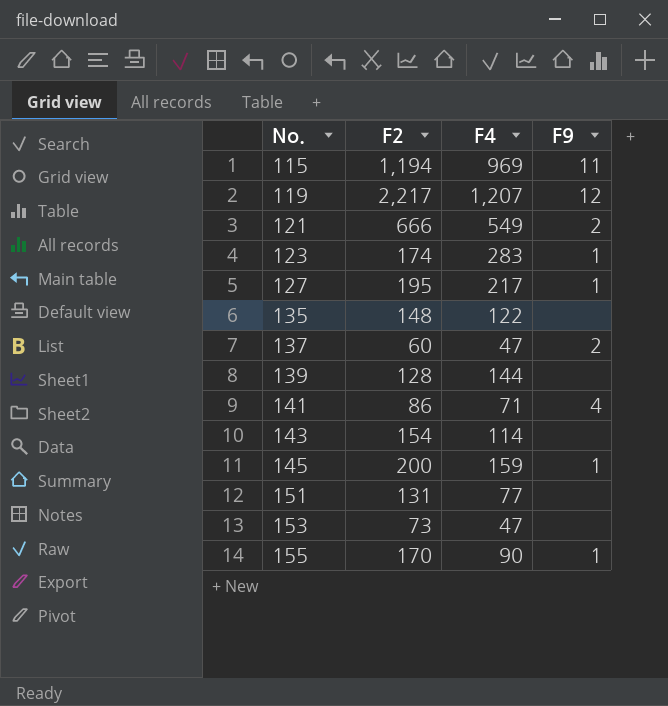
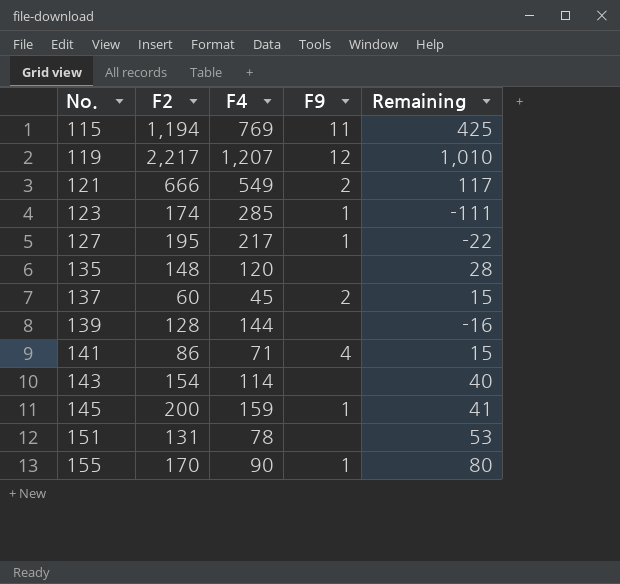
column Remaining | formula: none -> [F2] - [F4]
row 153: 73 | 47 | none -> none
115 | F4: 969 -> 769
123 | F4: 283 -> 285
135 | F4: 122 -> 120
137 | F4: 47 -> 45
151 | F4: 77 -> 78

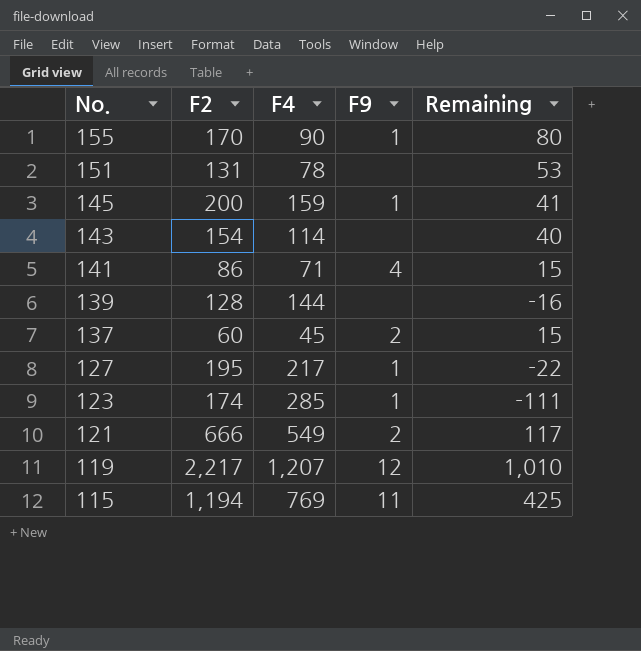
row order: No. ascending -> No. descending
row 135: 148 | 120 | none | 28 -> none

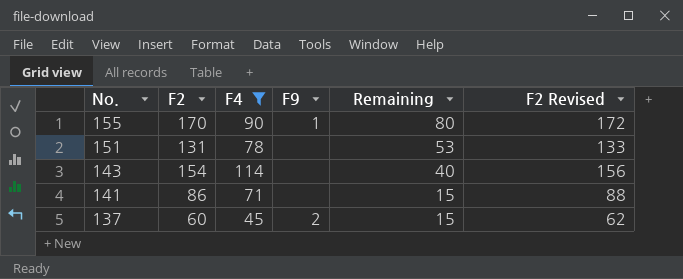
filter: none -> F4 <= 114
column F2 Revised | formula: none -> [F2] + 2
141 | F9: 4 -> none

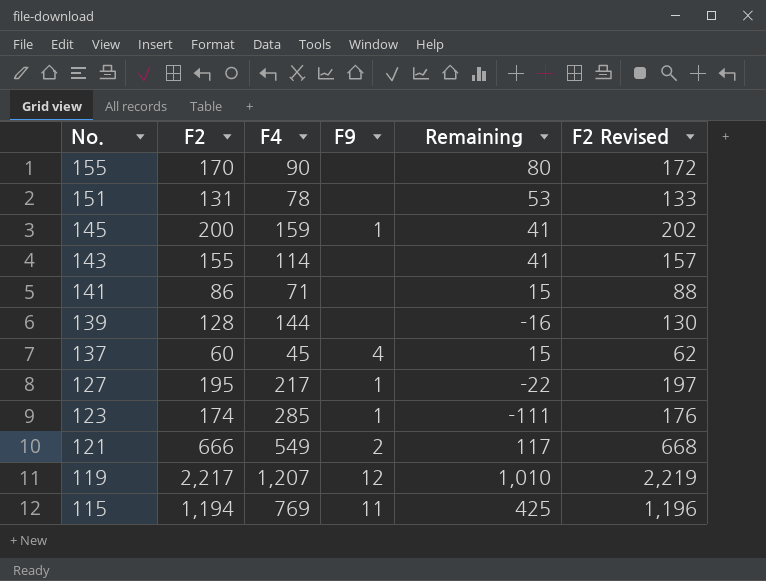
filter: F4 <= 114 -> none
155 | F9: 1 -> none
143 | F2: 154 -> 155
143 | Remaining: 40 -> 41
143 | F2 Revised: 156 -> 157
137 | F9: 2 -> 4

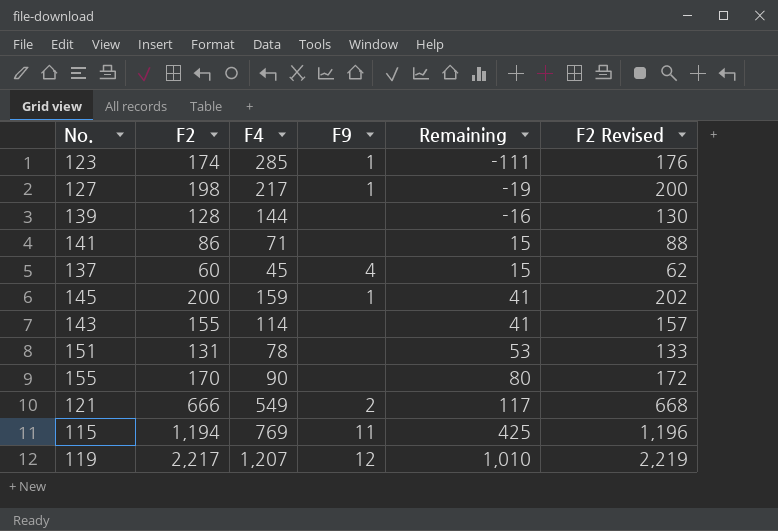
row order: No. descending -> Remaining ascending
127 | F2: 195 -> 198
127 | Remaining: -22 -> -19
127 | F2 Revised: 197 -> 200

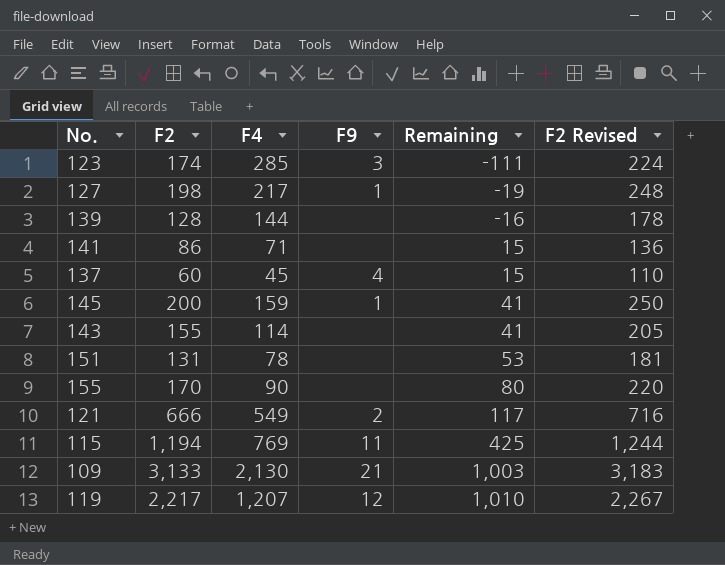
column F2 Revised | formula: [F2] + 2 -> [F2] + 50
123 | F9: 1 -> 3
row 109: none -> 3,133 | 2,130 | 21 | 1,003 | 3,183

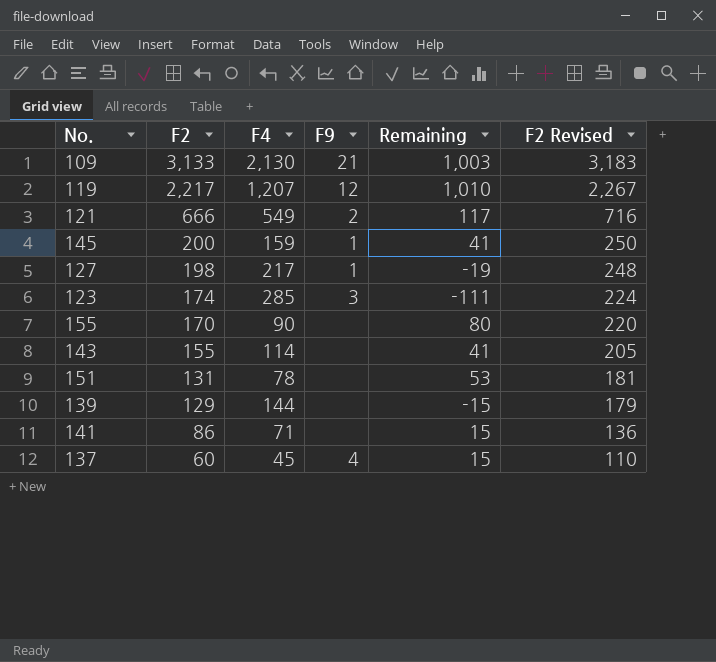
row order: Remaining ascending -> F2 descending
row 115: 1,194 | 769 | 11 | 425 | 1,244 -> none
139 | F2: 128 -> 129
139 | Remaining: -16 -> -15
139 | F2 Revised: 178 -> 179

